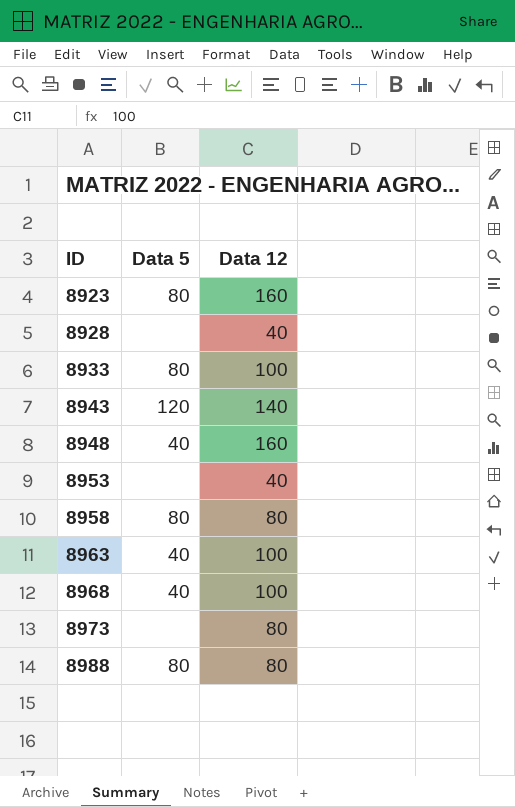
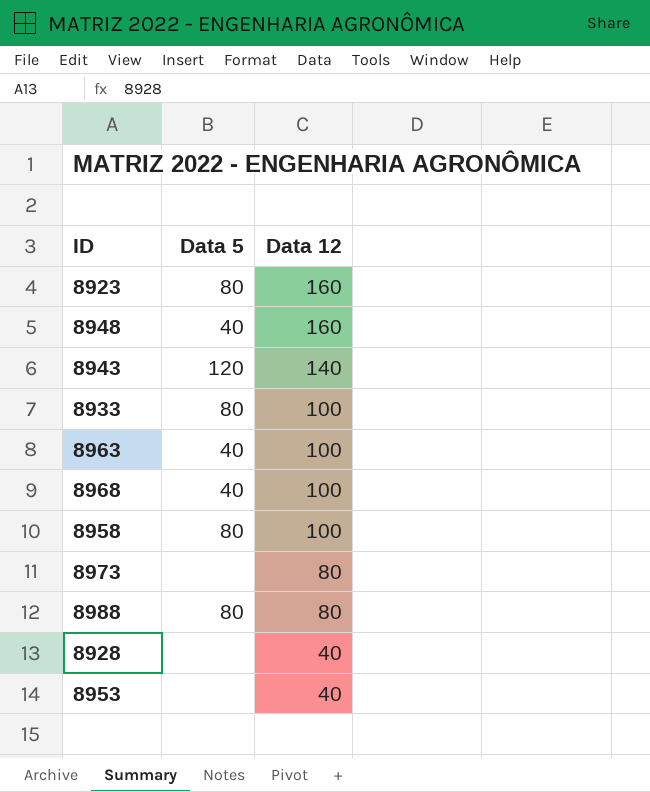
row order: ID ascending -> Data 12 descending
8958 | Data 12: 80 -> 100

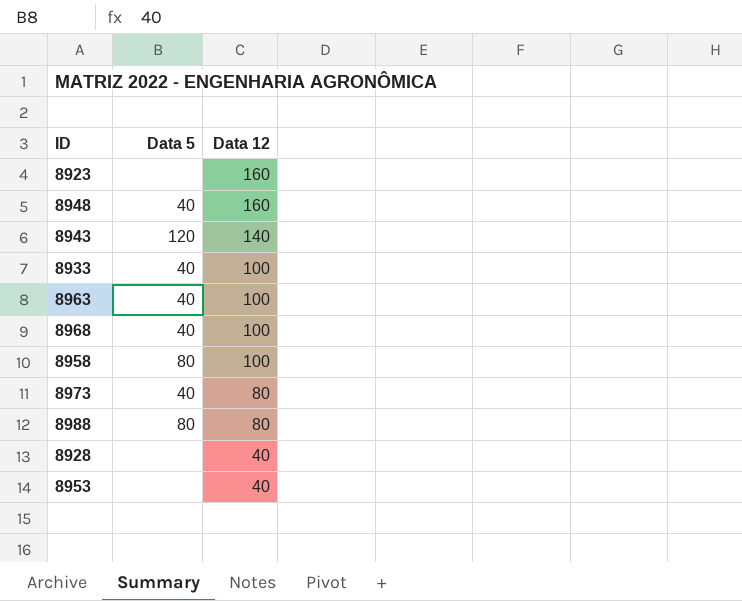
8923 | Data 5: 80 -> none
8933 | Data 5: 80 -> 40
8973 | Data 5: none -> 40

